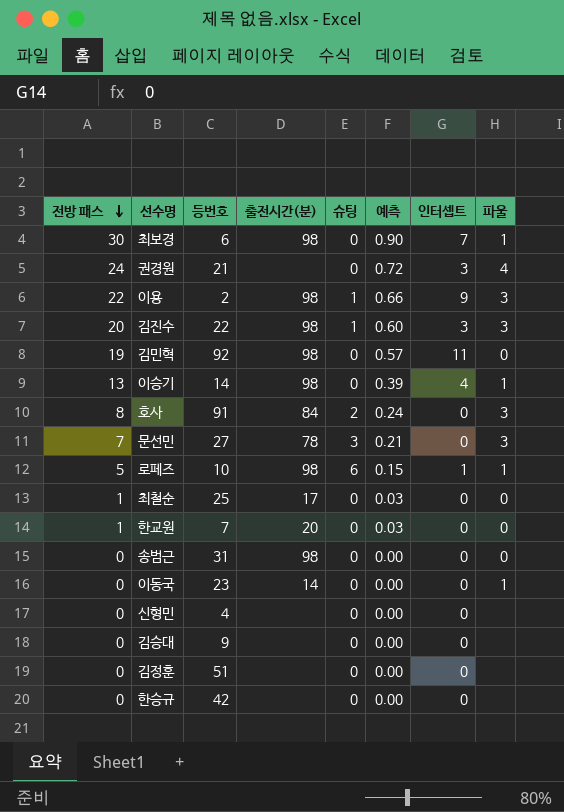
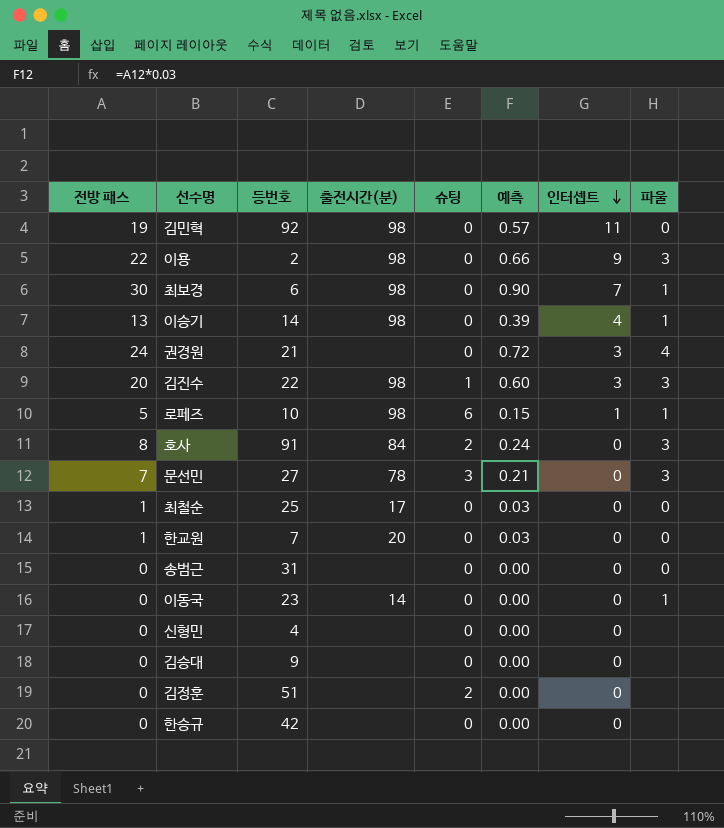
row order: 전방 패스 descending -> 인터셉트 descending
이용 | 슈팅: 1 -> 0
송범근 | 출전시간(분): 98 -> none
김정훈 | 슈팅: 0 -> 2

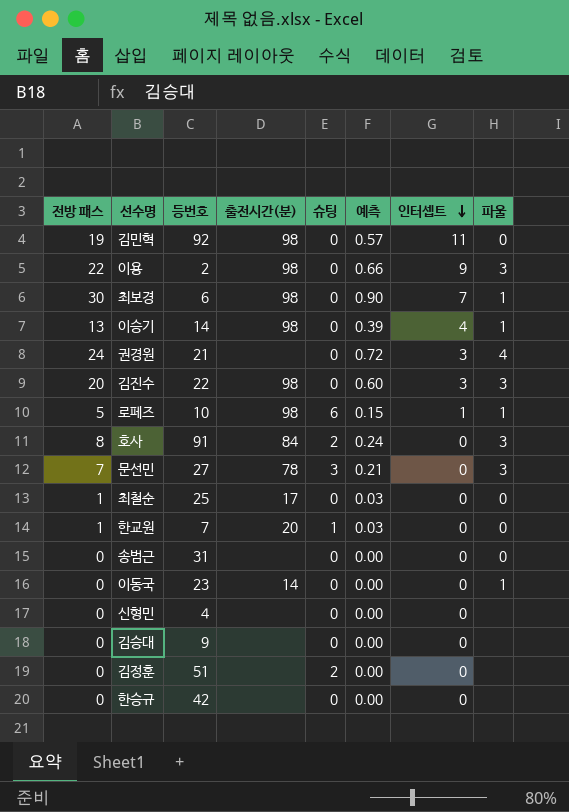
김진수 | 슈팅: 1 -> 0
한교원 | 슈팅: 0 -> 1

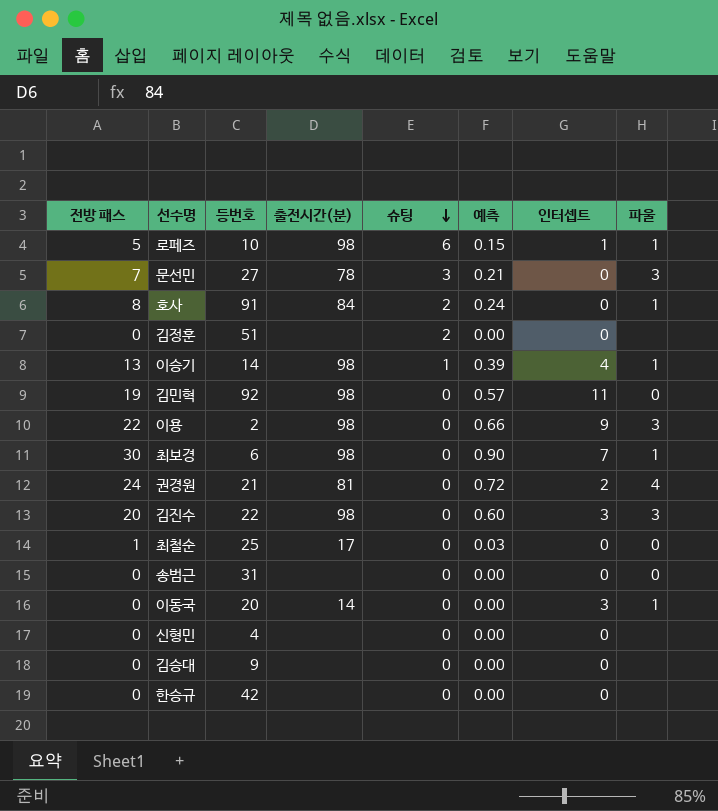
row order: 인터셉트 descending -> 슈팅 descending
row 한교원: 1 | 7 | 20 | 1 | 0.03 | 0 | 0 -> none
호사 | 파울: 3 -> 1
이승기 | 슈팅: 0 -> 1
권경원 | 출전시간(분): none -> 81
권경원 | 인터셉트: 3 -> 2
이동국 | 등번호: 23 -> 20
이동국 | 인터셉트: 0 -> 3

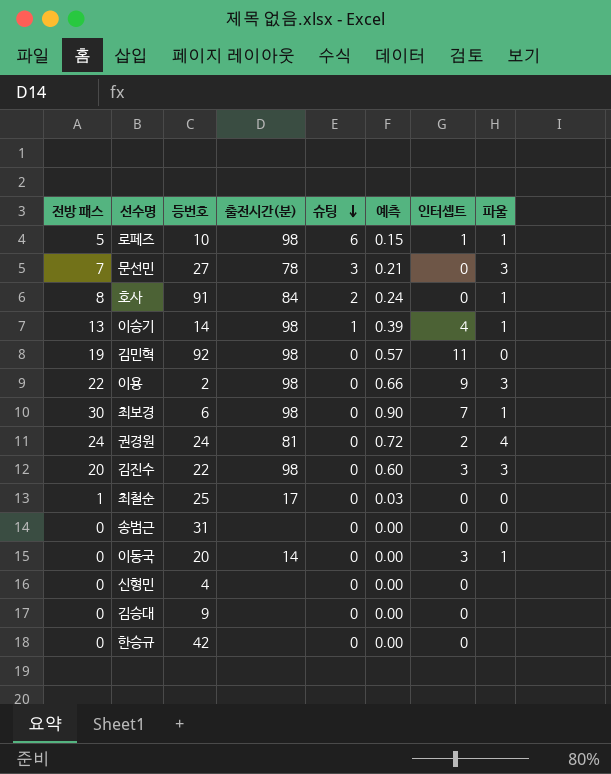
row 김정훈: 0 | 51 | none | 2 | 0.00 | 0 | none -> none
권경원 | 등번호: 21 -> 24

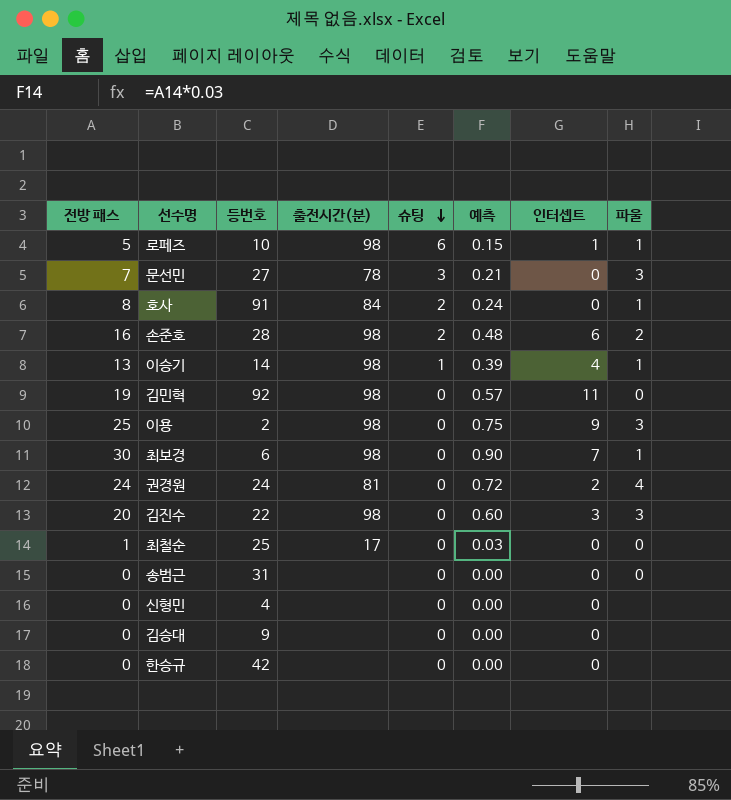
row 이동국: 0 | 20 | 14 | 0 | 0.00 | 3 | 1 -> none
row 손준호: none -> 16 | 28 | 98 | 2 | 0.48 | 6 | 2
이용 | 전방 패스: 22 -> 25
이용 | 예측: 0.66 -> 0.75

